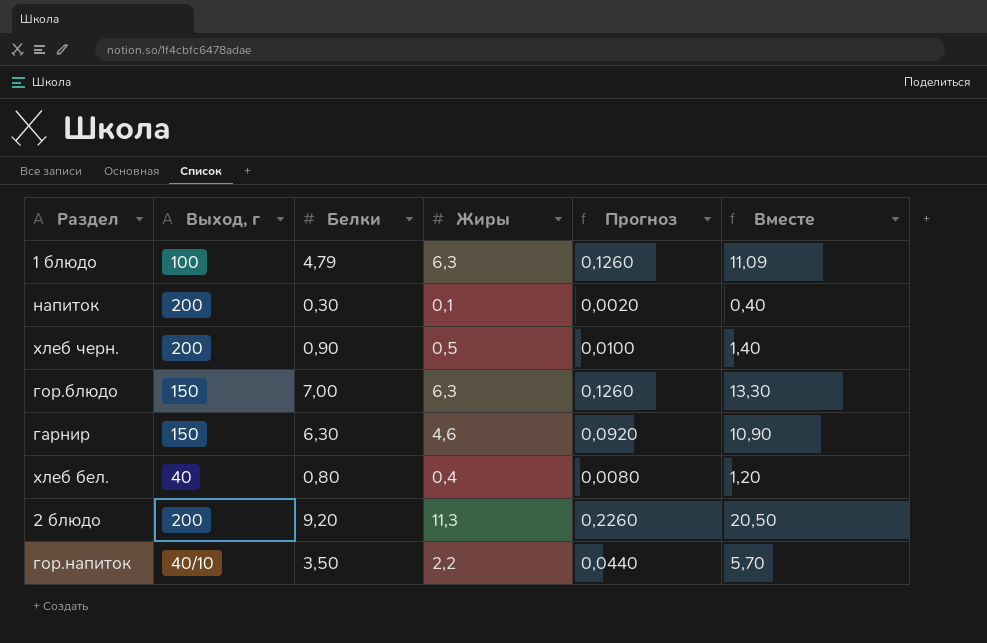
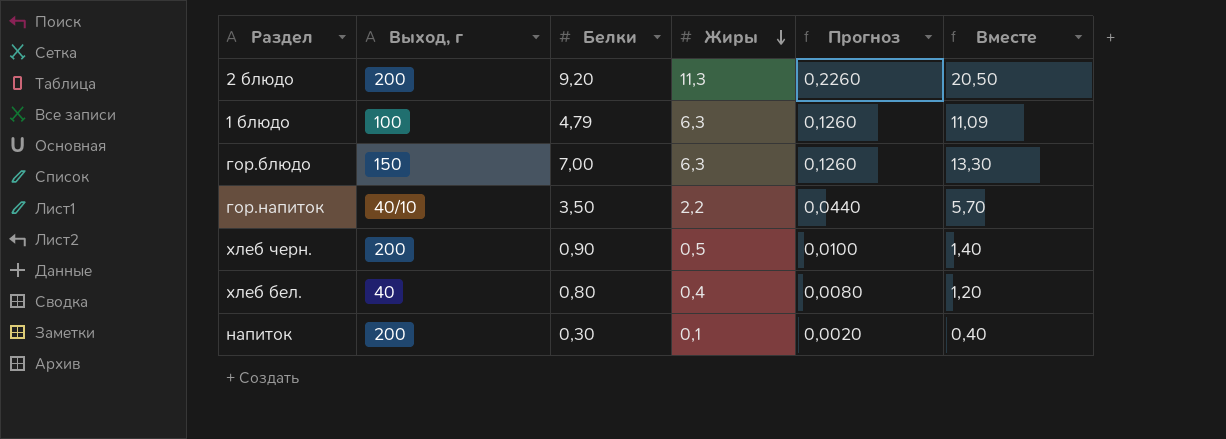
row order: none -> Жиры descending
row гарнир: 150 | 6,30 | 4,6 | 0,0920 | 10,90 -> none

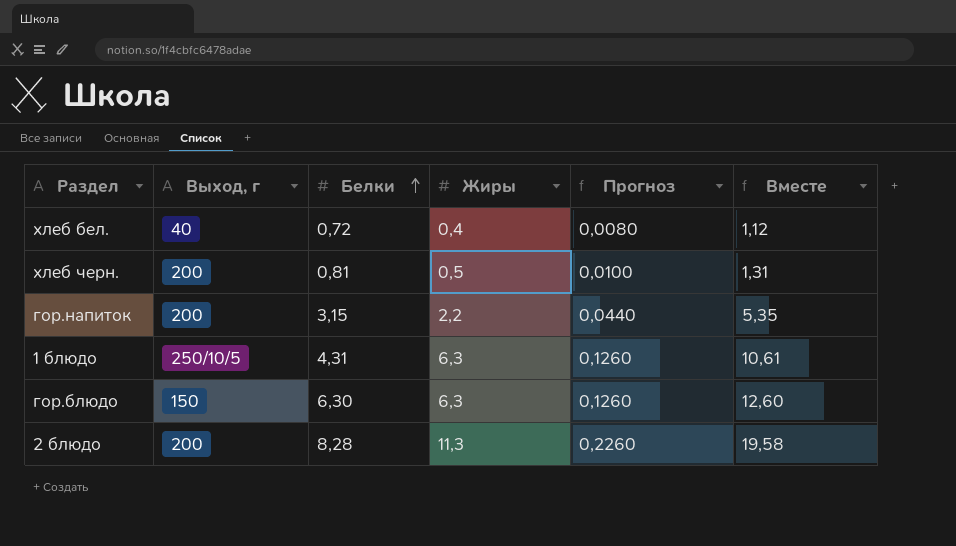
row order: Жиры descending -> Белки ascending
row напиток: 200 | 0,30 | 0,1 | 0,0020 | 0,40 -> none
хлеб бел. | Белки: 0,80 -> 0,72
хлеб бел. | Вместе: 1,20 -> 1,12
хлеб черн. | Белки: 0,90 -> 0,81
хлеб черн. | Вместе: 1,40 -> 1,31
гор.напиток | Выход, г: 40/10 -> 200
гор.напиток | Белки: 3,50 -> 3,15
гор.напиток | Вместе: 5,70 -> 5,35
1 блюдо | Выход, г: 100 -> 250/10/5
1 блюдо | Белки: 4,79 -> 4,31
1 блюдо | Вместе: 11,09 -> 10,61
гор.блюдо | Белки: 7,00 -> 6,30
гор.блюдо | Вместе: 13,30 -> 12,60
2 блюдо | Белки: 9,20 -> 8,28
2 блюдо | Вместе: 20,50 -> 19,58

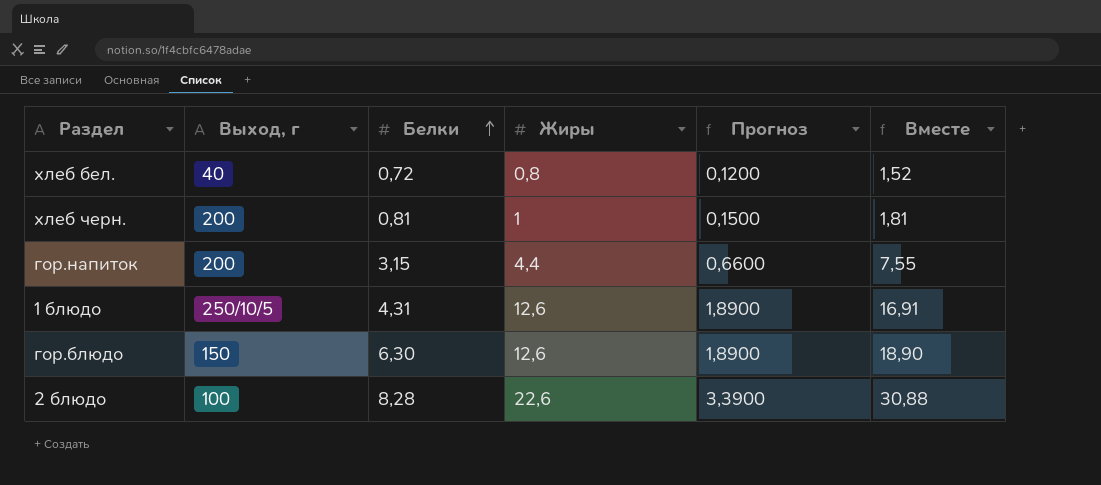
column Прогноз | formula: [Жиры] * 0,02 -> [Жиры] * 0,15
хлеб бел. | Жиры: 0,4 -> 0,8
хлеб бел. | Вместе: 1,12 -> 1,52
хлеб черн. | Жиры: 0,5 -> 1
хлеб черн. | Вместе: 1,31 -> 1,81
гор.напиток | Жиры: 2,2 -> 4,4
гор.напиток | Вместе: 5,35 -> 7,55
1 блюдо | Жиры: 6,3 -> 12,6
1 блюдо | Вместе: 10,61 -> 16,91
гор.блюдо | Жиры: 6,3 -> 12,6
гор.блюдо | Вместе: 12,60 -> 18,90
2 блюдо | Выход, г: 200 -> 100
2 блюдо | Жиры: 11,3 -> 22,6
2 блюдо | Вместе: 19,58 -> 30,88

